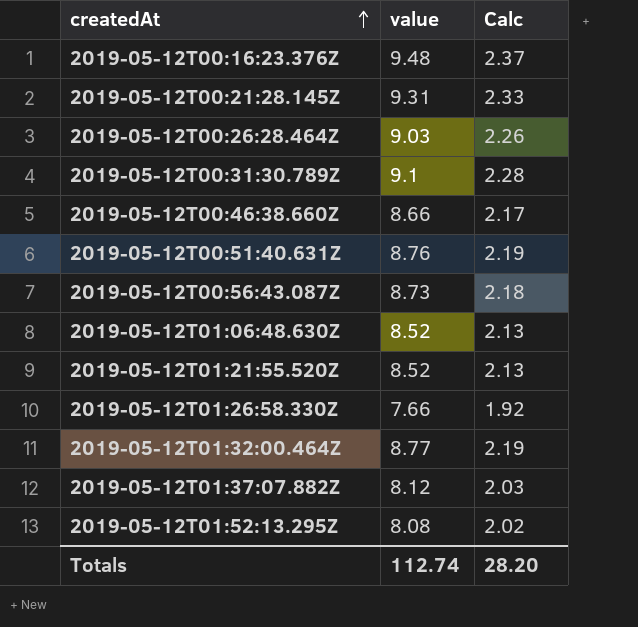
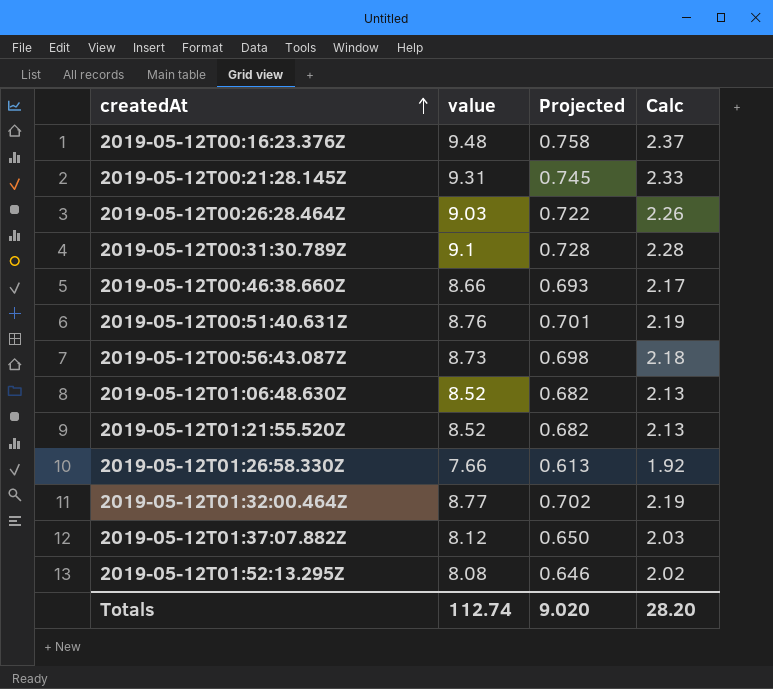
column Projected | formula: none -> [value] * 0.08

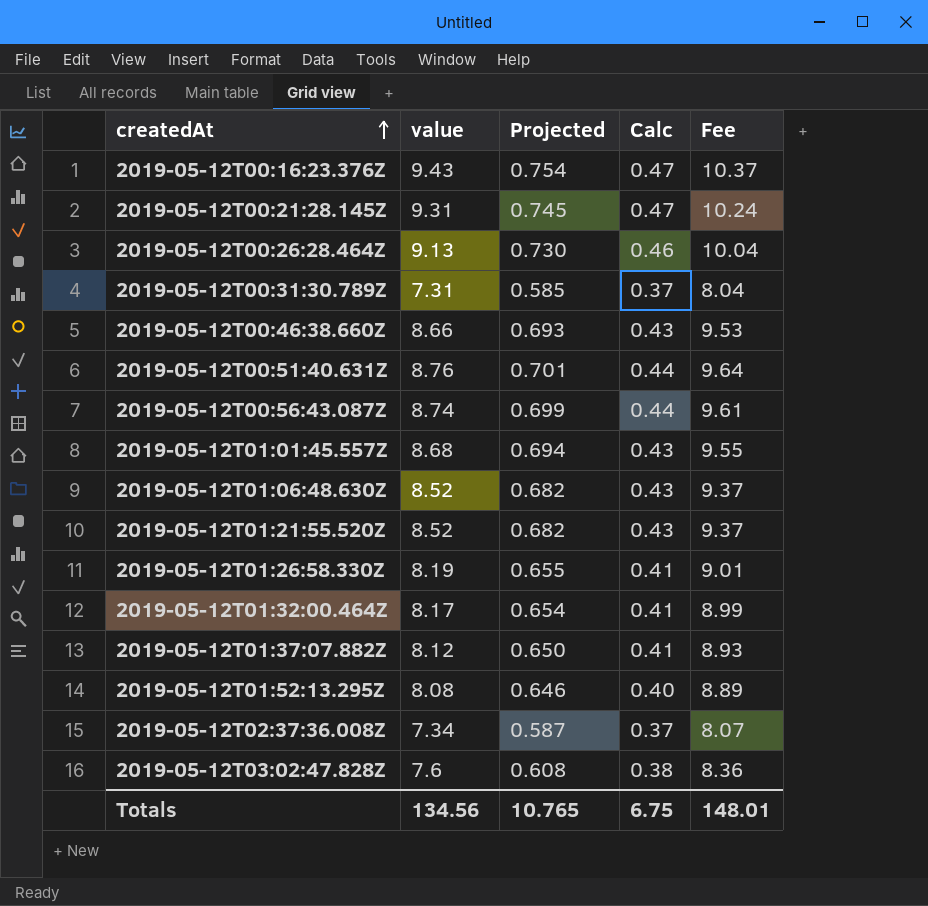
column Calc | formula: [value] * 0.25 -> [value] * 0.05
column Fee | formula: none -> [value] * 1.1
2019-05-12T00:16:23.376Z | value: 9.48 -> 9.43
2019-05-12T00:16:23.376Z | Projected: 0.758 -> 0.754
2019-05-12T00:26:28.464Z | value: 9.03 -> 9.13
2019-05-12T00:26:28.464Z | Projected: 0.722 -> 0.730
2019-05-12T00:31:30.789Z | value: 9.1 -> 7.31
2019-05-12T00:31:30.789Z | Projected: 0.728 -> 0.585
2019-05-12T00:56:43.087Z | value: 8.73 -> 8.74
2019-05-12T00:56:43.087Z | Projected: 0.698 -> 0.699
row 2019-05-12T01:01:45.557Z: none -> 8.68 | 0.694 | 0.43 | 9.55
2019-05-12T01:26:58.330Z | value: 7.66 -> 8.19
2019-05-12T01:26:58.330Z | Projected: 0.613 -> 0.655
2019-05-12T01:32:00.464Z | value: 8.77 -> 8.17
2019-05-12T01:32:00.464Z | Projected: 0.702 -> 0.654
row 2019-05-12T02:37:36.008Z: none -> 7.34 | 0.587 | 0.37 | 8.07
row 2019-05-12T03:02:47.828Z: none -> 7.6 | 0.608 | 0.38 | 8.36
Totals | value: 112.74 -> 134.56
Totals | Projected: 9.020 -> 10.765
Totals | Calc: 28.20 -> 6.75

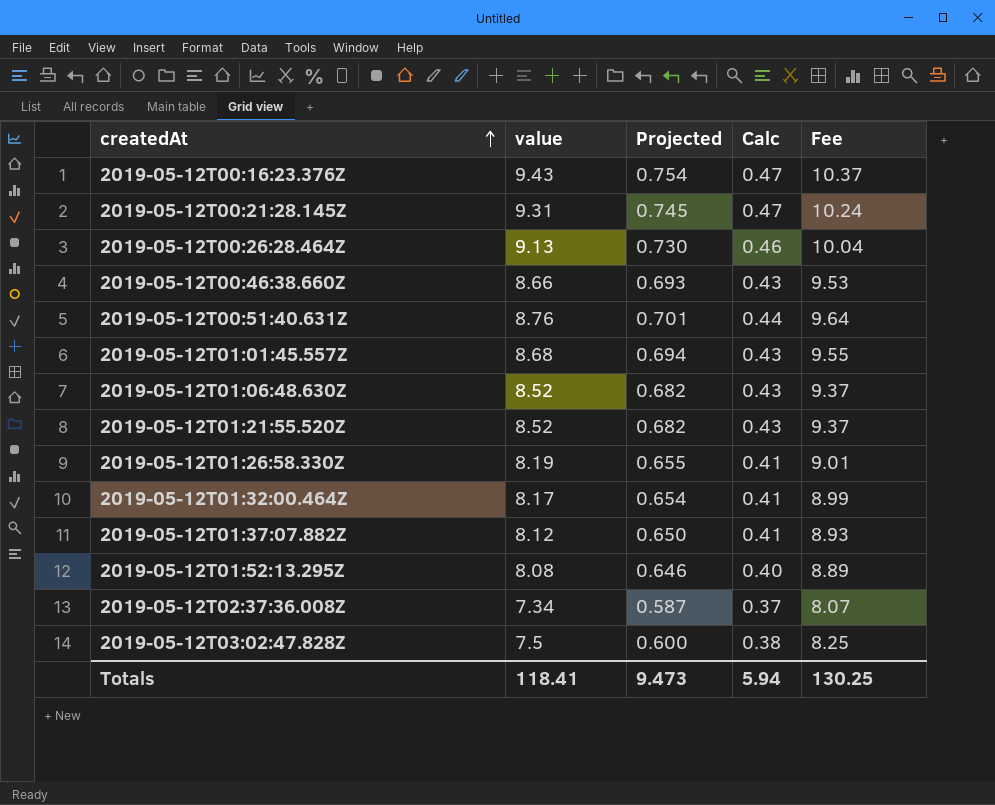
row 2019-05-12T00:31:30.789Z: 7.31 | 0.585 | 0.37 | 8.04 -> none
row 2019-05-12T00:56:43.087Z: 8.74 | 0.699 | 0.44 | 9.61 -> none
2019-05-12T03:02:47.828Z | value: 7.6 -> 7.5
2019-05-12T03:02:47.828Z | Projected: 0.608 -> 0.600
2019-05-12T03:02:47.828Z | Fee: 8.36 -> 8.25
Totals | value: 134.56 -> 118.41
Totals | Projected: 10.765 -> 9.473
Totals | Calc: 6.75 -> 5.94
Totals | Fee: 148.01 -> 130.25

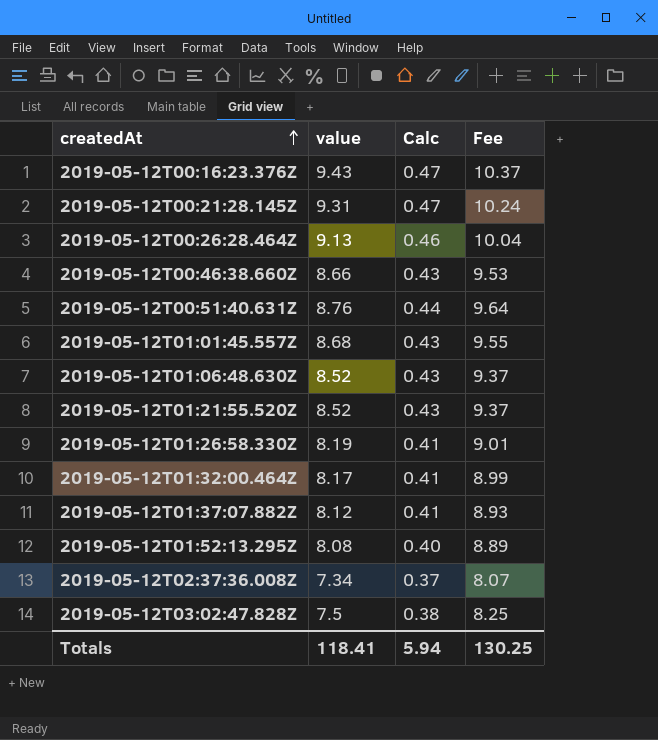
column Projected | formula: [value] * 0.08 -> none

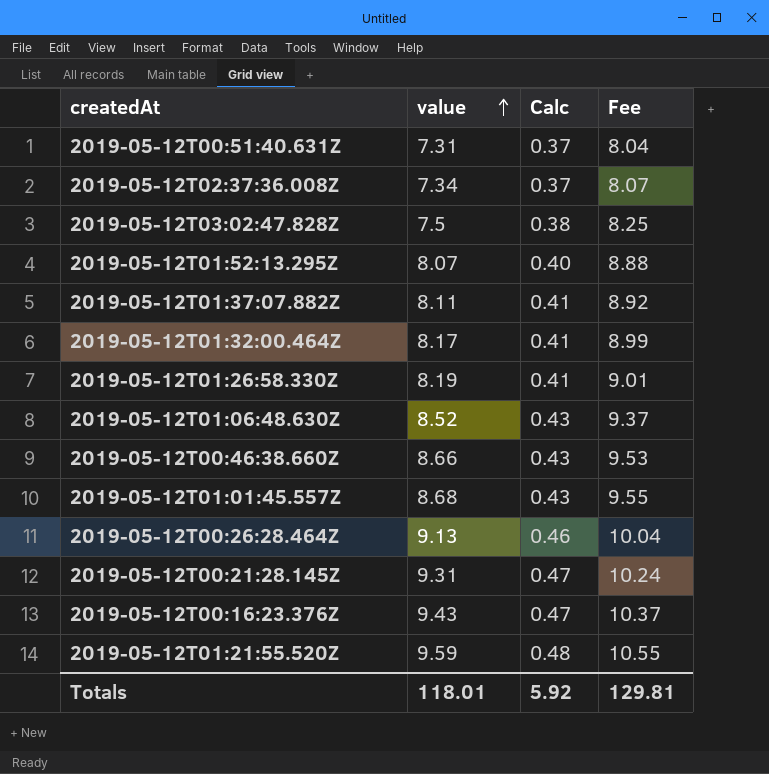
row order: createdAt ascending -> value ascending
2019-05-12T00:51:40.631Z | value: 8.76 -> 7.31
2019-05-12T00:51:40.631Z | Calc: 0.44 -> 0.37
2019-05-12T00:51:40.631Z | Fee: 9.64 -> 8.04
2019-05-12T01:52:13.295Z | value: 8.08 -> 8.07
2019-05-12T01:52:13.295Z | Fee: 8.89 -> 8.88
2019-05-12T01:37:07.882Z | value: 8.12 -> 8.11
2019-05-12T01:37:07.882Z | Fee: 8.93 -> 8.92
2019-05-12T01:21:55.520Z | value: 8.52 -> 9.59
2019-05-12T01:21:55.520Z | Calc: 0.43 -> 0.48
2019-05-12T01:21:55.520Z | Fee: 9.37 -> 10.55
Totals | value: 118.41 -> 118.01
Totals | Calc: 5.94 -> 5.92
Totals | Fee: 130.25 -> 129.81

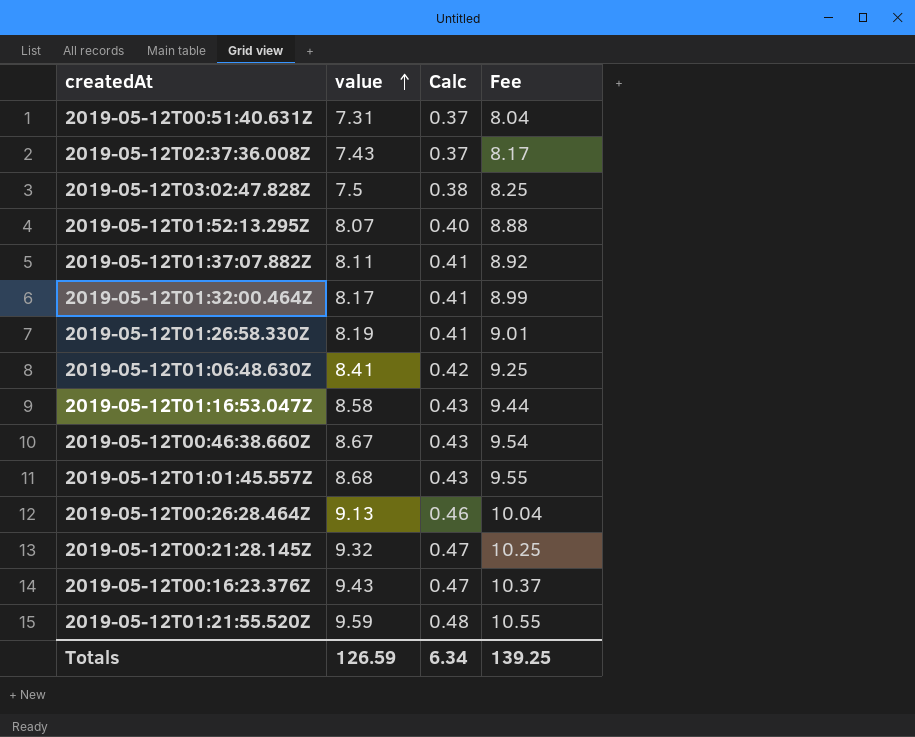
2019-05-12T02:37:36.008Z | value: 7.34 -> 7.43
2019-05-12T02:37:36.008Z | Fee: 8.07 -> 8.17
2019-05-12T01:06:48.630Z | value: 8.52 -> 8.41
2019-05-12T01:06:48.630Z | Calc: 0.43 -> 0.42
2019-05-12T01:06:48.630Z | Fee: 9.37 -> 9.25
row 2019-05-12T01:16:53.047Z: none -> 8.58 | 0.43 | 9.44
2019-05-12T00:46:38.660Z | value: 8.66 -> 8.67
2019-05-12T00:46:38.660Z | Fee: 9.53 -> 9.54
2019-05-12T00:21:28.145Z | value: 9.31 -> 9.32
2019-05-12T00:21:28.145Z | Fee: 10.24 -> 10.25
Totals | value: 118.01 -> 126.59
Totals | Calc: 5.92 -> 6.34
Totals | Fee: 129.81 -> 139.25

